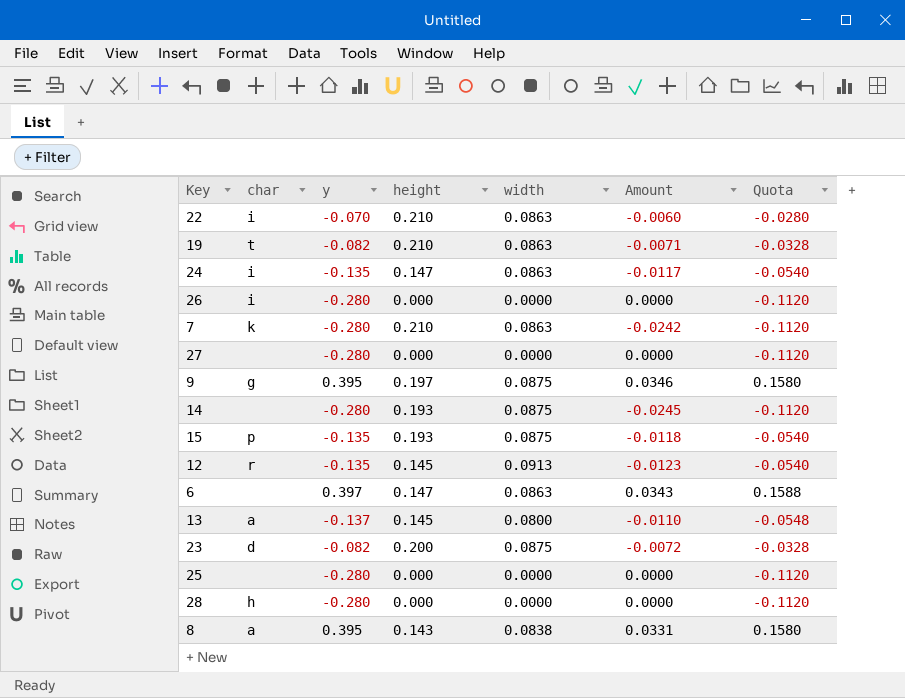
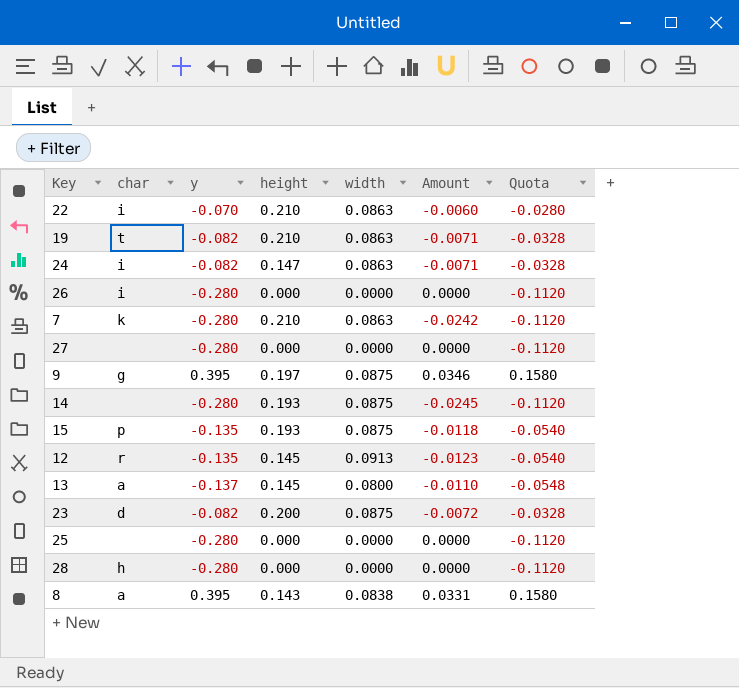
row 6: none | 0.397 | 0.147 | 0.0863 | 0.0343 | 0.1588 -> none
24 | y: -0.135 -> -0.082
24 | Amount: -0.0117 -> -0.0071
24 | Quota: -0.0540 -> -0.0328

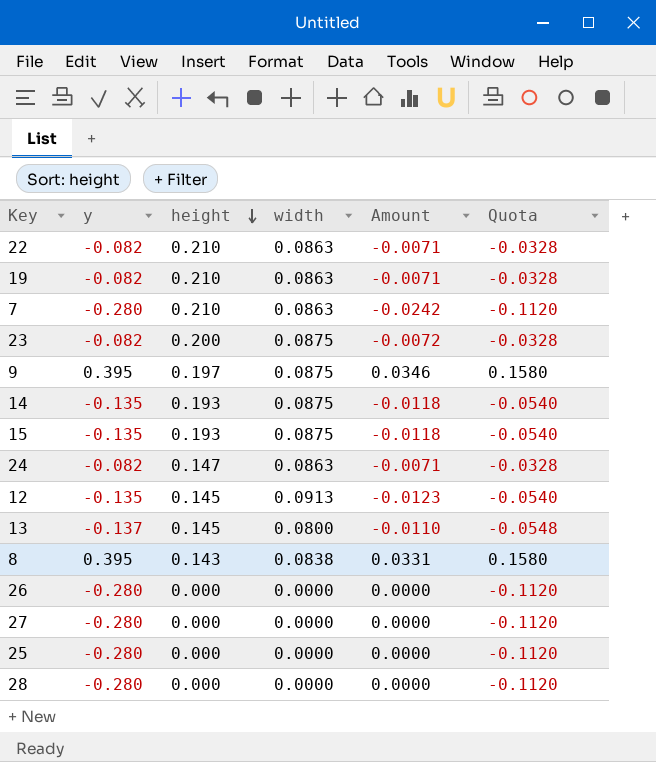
row order: none -> height descending
column char | position: 2 -> none
22 | y: -0.070 -> -0.082
22 | Amount: -0.0060 -> -0.0071
22 | Quota: -0.0280 -> -0.0328
14 | y: -0.280 -> -0.135
14 | Amount: -0.0245 -> -0.0118
14 | Quota: -0.1120 -> -0.0540

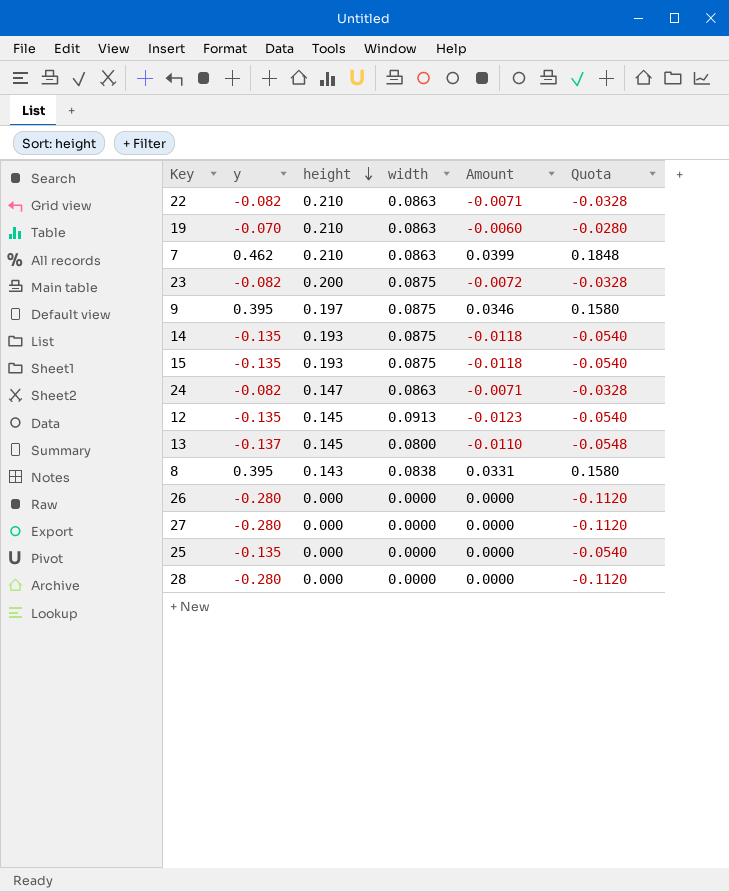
19 | y: -0.082 -> -0.070
19 | Amount: -0.0071 -> -0.0060
19 | Quota: -0.0328 -> -0.0280
7 | y: -0.280 -> 0.462
7 | Amount: -0.0242 -> 0.0399
7 | Quota: -0.1120 -> 0.1848
25 | y: -0.280 -> -0.135
25 | Quota: -0.1120 -> -0.0540

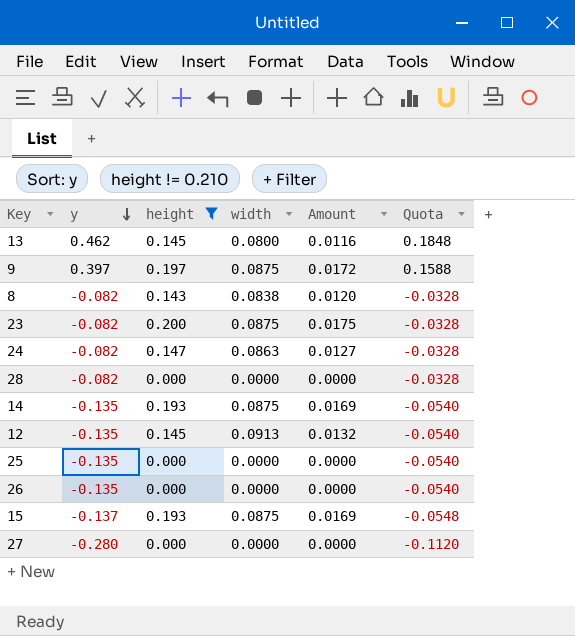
filter: none -> height != 0.210
row order: height descending -> y descending
column Amount | formula: [y] * [width] -> [height] * [width]
13 | y: -0.137 -> 0.462
13 | Quota: -0.0548 -> 0.1848
9 | y: 0.395 -> 0.397
9 | Quota: 0.1580 -> 0.1588
8 | y: 0.395 -> -0.082
8 | Quota: 0.1580 -> -0.0328
28 | y: -0.280 -> -0.082
28 | Quota: -0.1120 -> -0.0328
26 | y: -0.280 -> -0.135
26 | Quota: -0.1120 -> -0.0540
15 | y: -0.135 -> -0.137
15 | Quota: -0.0540 -> -0.0548

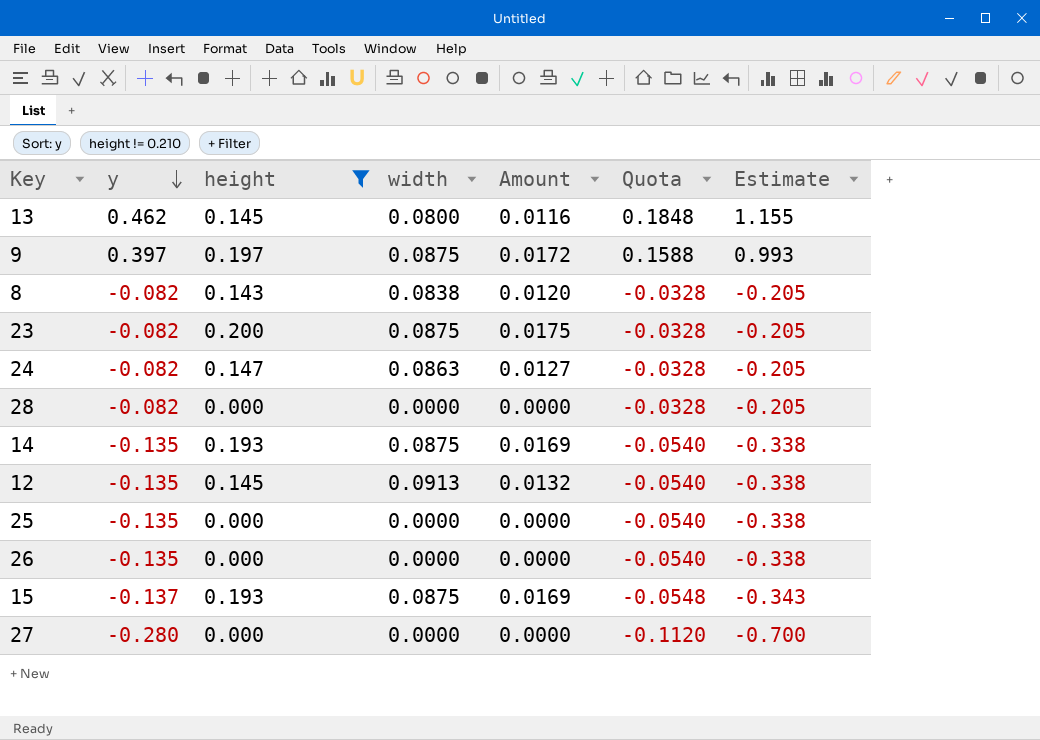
column Estimate | formula: none -> [y] * 2.5

